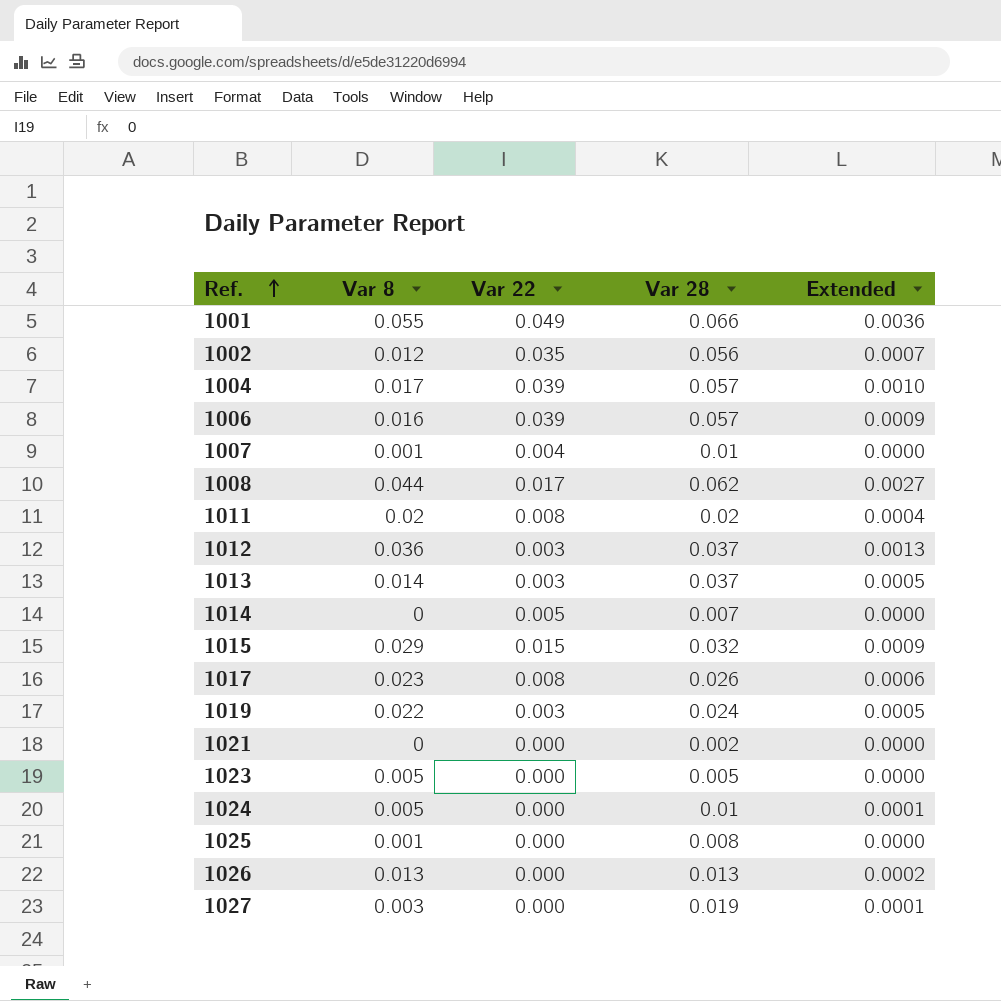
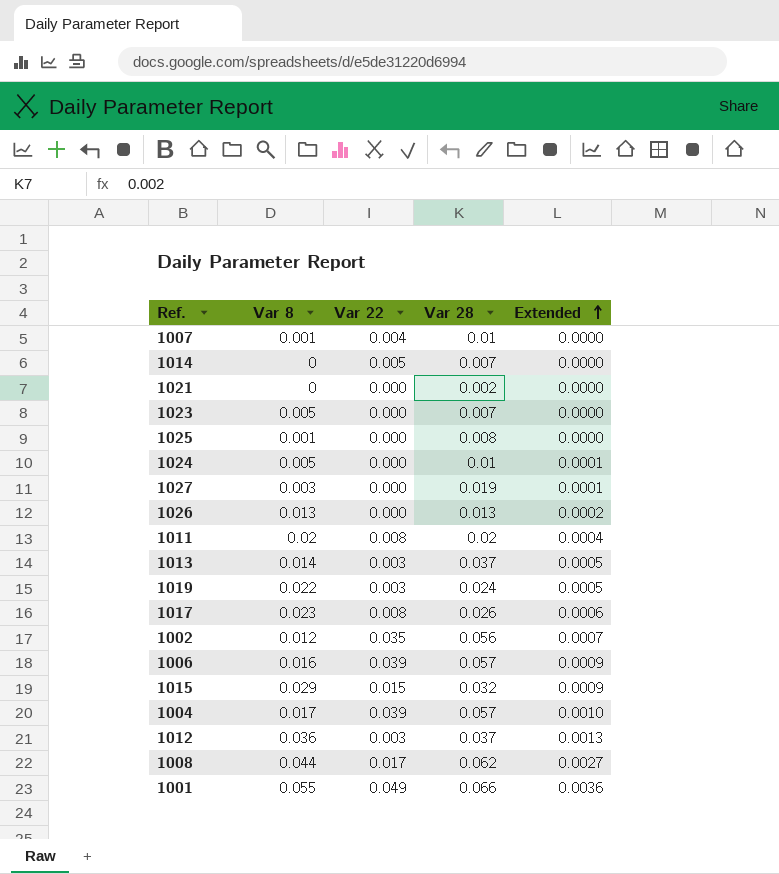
row order: Ref. ascending -> Extended ascending
1023 | Var 28: 0.005 -> 0.007

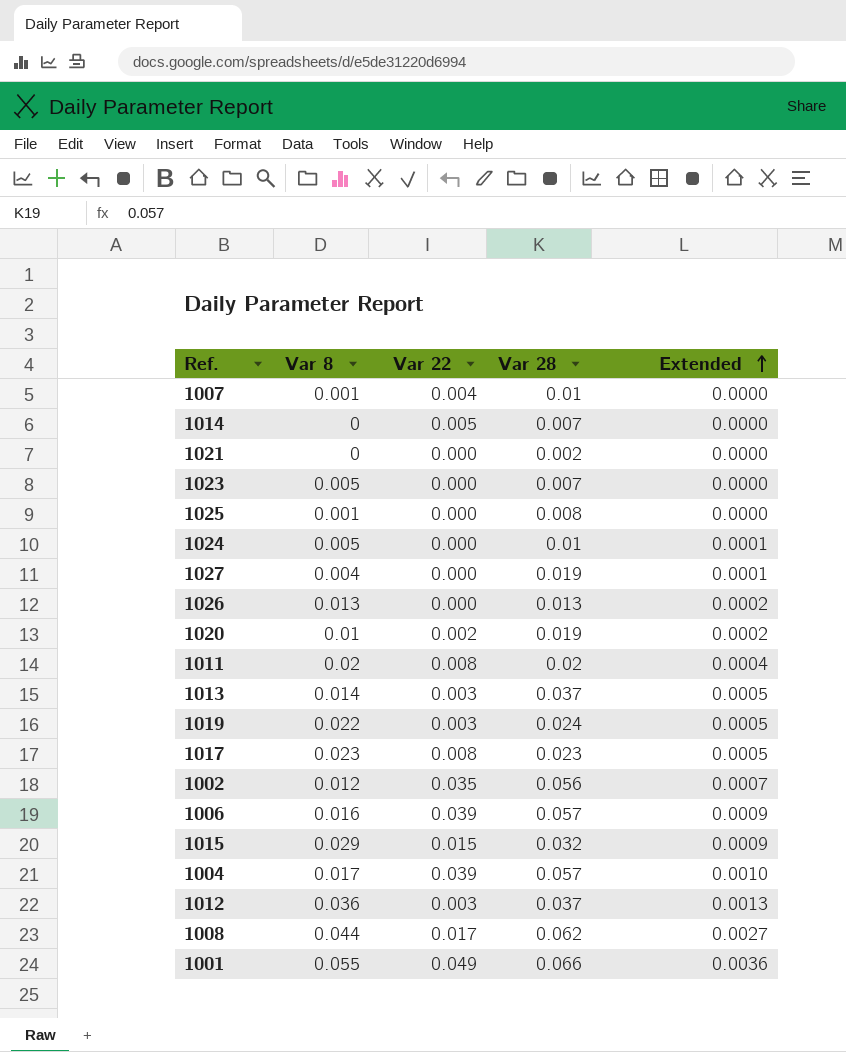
1027 | Var 8: 0.003 -> 0.004
row 1020: none -> 0.01 | 0.002 | 0.019 | 0.0002
1017 | Var 28: 0.026 -> 0.023
1017 | Extended: 0.0006 -> 0.0005

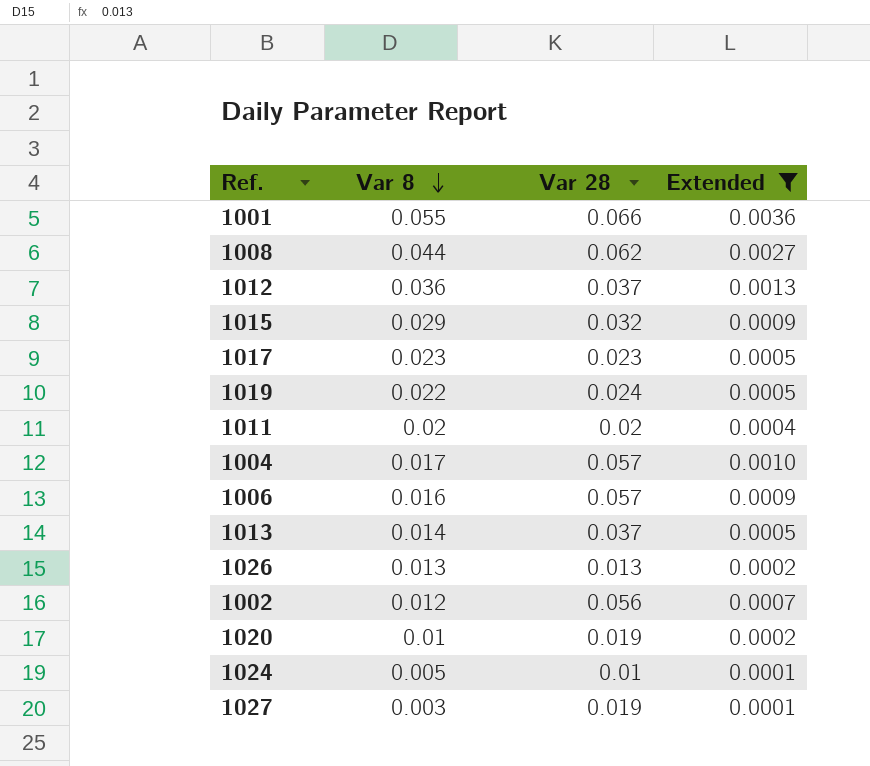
filter: none -> Extended != 0.0000
row order: Extended ascending -> Var 8 descending
column Var 22 | position: 3 -> none
1027 | Var 8: 0.004 -> 0.003

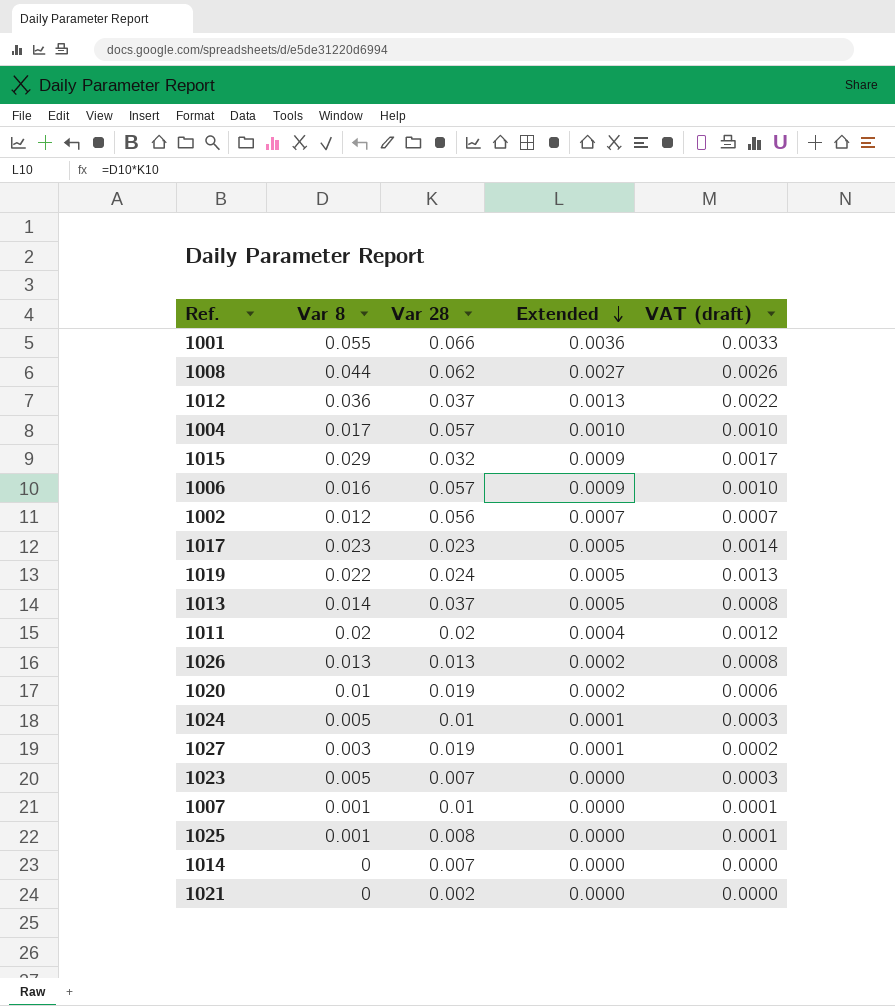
filter: Extended != 0.0000 -> none
row order: Var 8 descending -> Extended descending
column VAT (draft) | formula: none -> [Var 8] * 0.06

